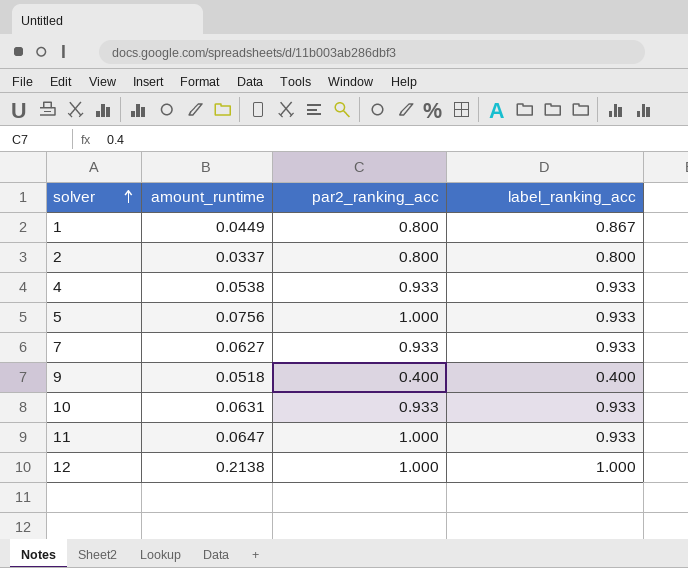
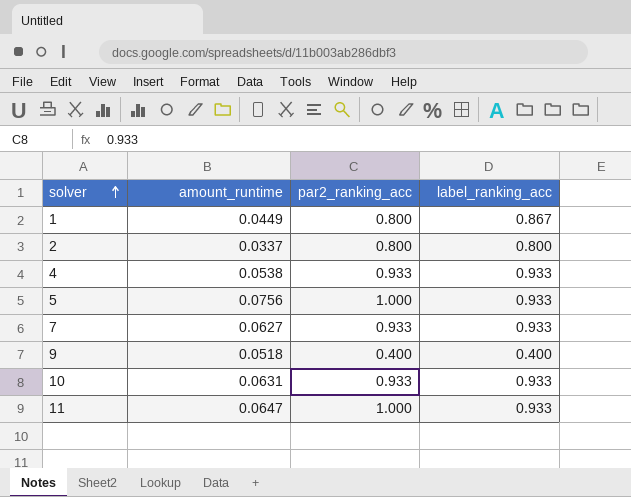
row 12: 0.2138 | 1.000 | 1.000 -> none

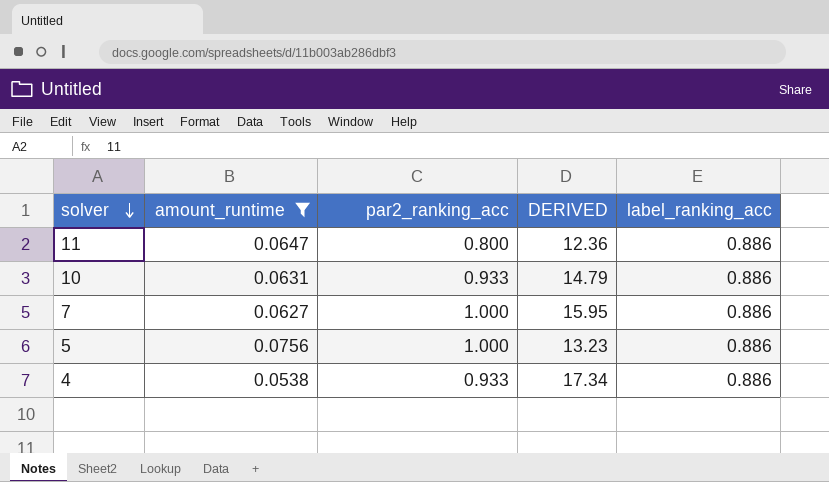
filter: none -> amount_runtime >= 0.0538
row order: solver ascending -> solver descending
column DERIVED | formula: none -> [par2_ranking_acc] / [amount_runtime]
11 | par2_ranking_acc: 1.000 -> 0.800
11 | label_ranking_acc: 0.933 -> 0.886
10 | label_ranking_acc: 0.933 -> 0.886
7 | par2_ranking_acc: 0.933 -> 1.000
7 | label_ranking_acc: 0.933 -> 0.886
5 | label_ranking_acc: 0.933 -> 0.886
4 | label_ranking_acc: 0.933 -> 0.886

